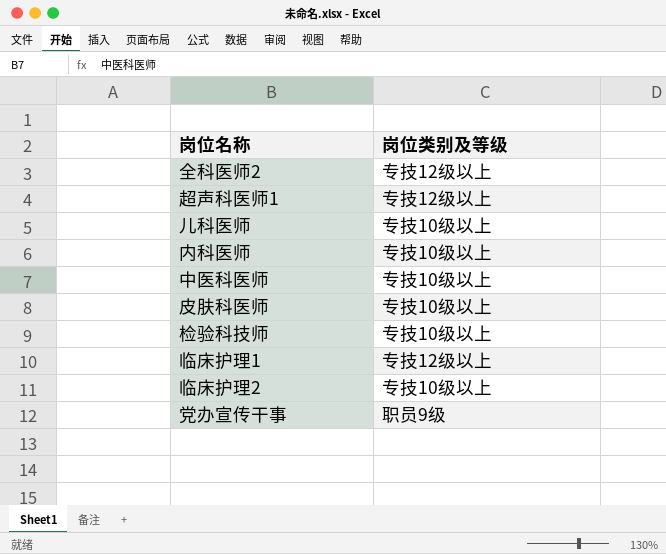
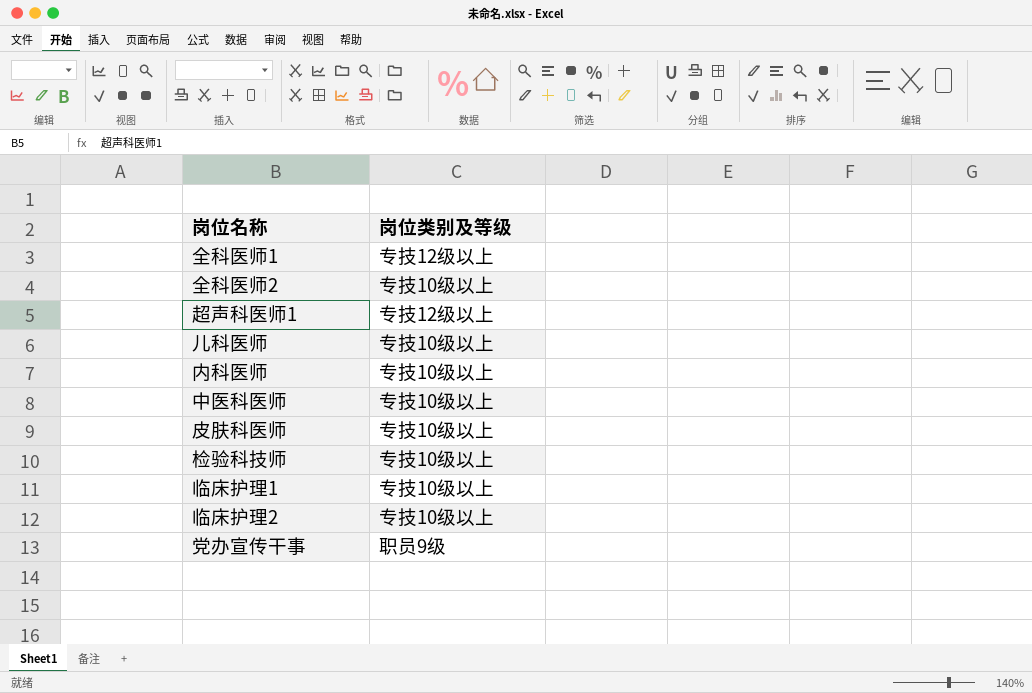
row 全科医师1: none -> 专技12级以上
全科医师2 | 岗位类别及等级: 专技12级以上 -> 专技10级以上
临床护理1 | 岗位类别及等级: 专技12级以上 -> 专技10级以上

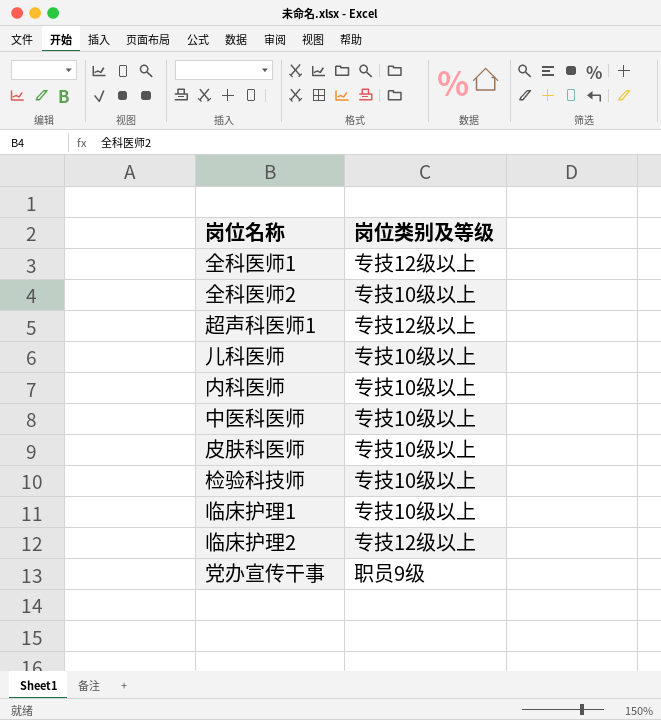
临床护理2 | 岗位类别及等级: 专技10级以上 -> 专技12级以上

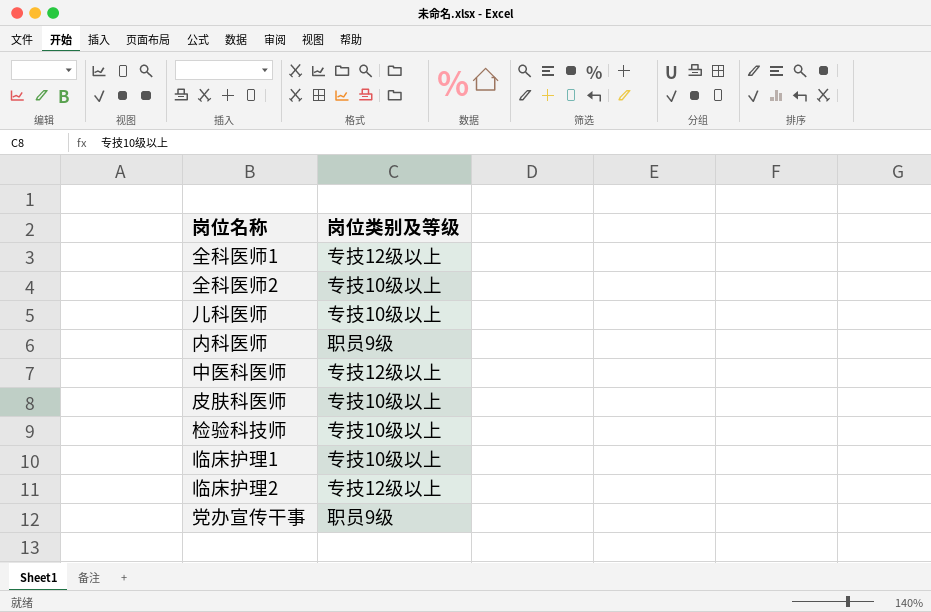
row 超声科医师1: 专技12级以上 -> none
内科医师 | 岗位类别及等级: 专技10级以上 -> 职员9级
中医科医师 | 岗位类别及等级: 专技10级以上 -> 专技12级以上

